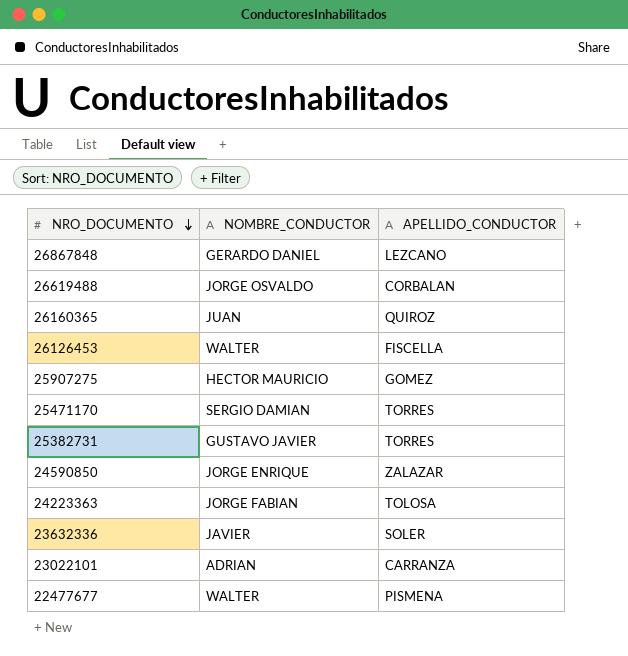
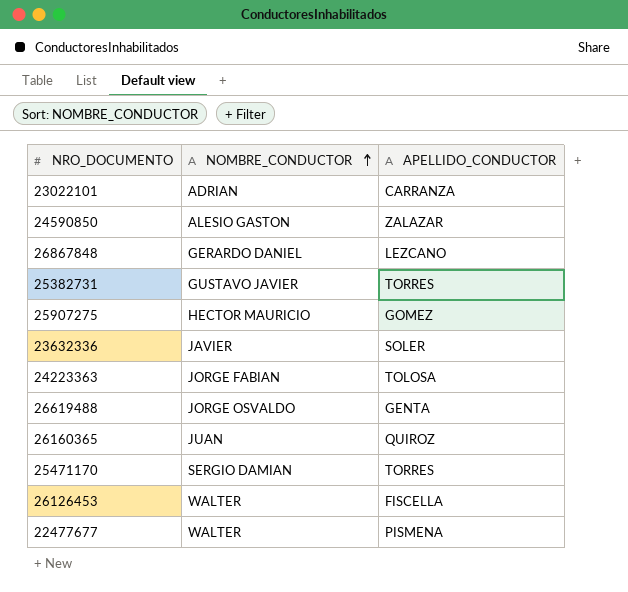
row order: NRO_DOCUMENTO descending -> NOMBRE_CONDUCTOR ascending
24590850 | NOMBRE_CONDUCTOR: JORGE ENRIQUE -> ALESIO GASTON
26619488 | APELLIDO_CONDUCTOR: CORBALAN -> GENTA

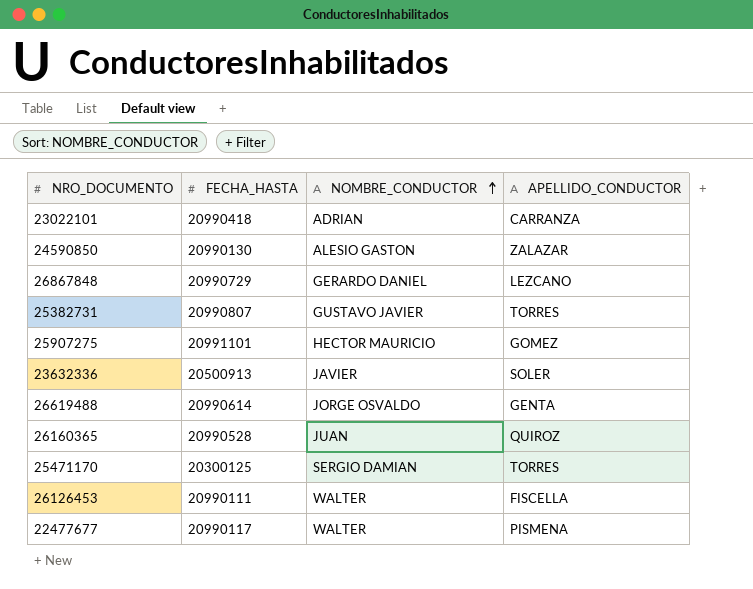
column FECHA_HASTA | position: none -> 2
row 24223363: JORGE FABIAN | TOLOSA -> none

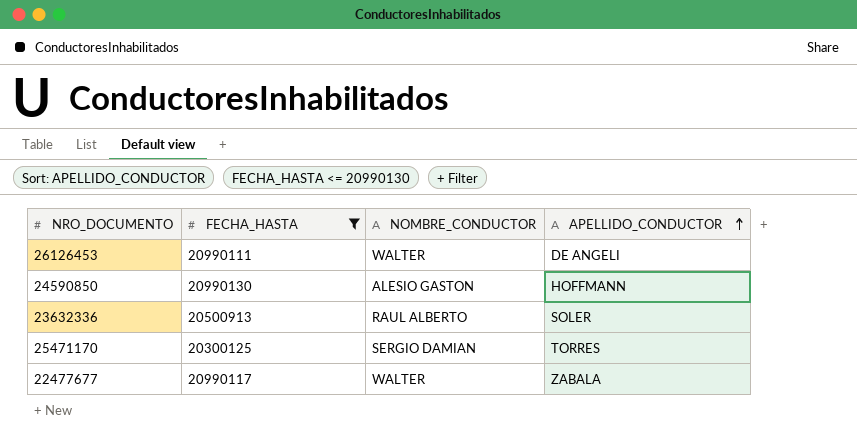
filter: none -> FECHA_HASTA <= 20990130
row order: NOMBRE_CONDUCTOR ascending -> APELLIDO_CONDUCTOR ascending
26126453 | APELLIDO_CONDUCTOR: FISCELLA -> DE ANGELI
24590850 | APELLIDO_CONDUCTOR: ZALAZAR -> HOFFMANN
23632336 | NOMBRE_CONDUCTOR: JAVIER -> RAUL ALBERTO
22477677 | APELLIDO_CONDUCTOR: PISMENA -> ZABALA

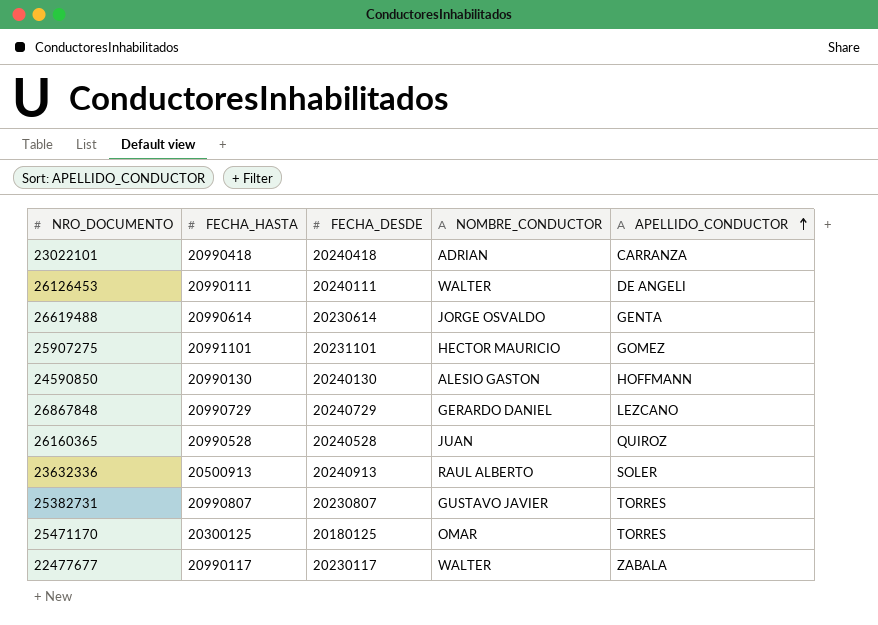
filter: FECHA_HASTA <= 20990130 -> none
column FECHA_DESDE | position: none -> 3
25471170 | NOMBRE_CONDUCTOR: SERGIO DAMIAN -> OMAR

